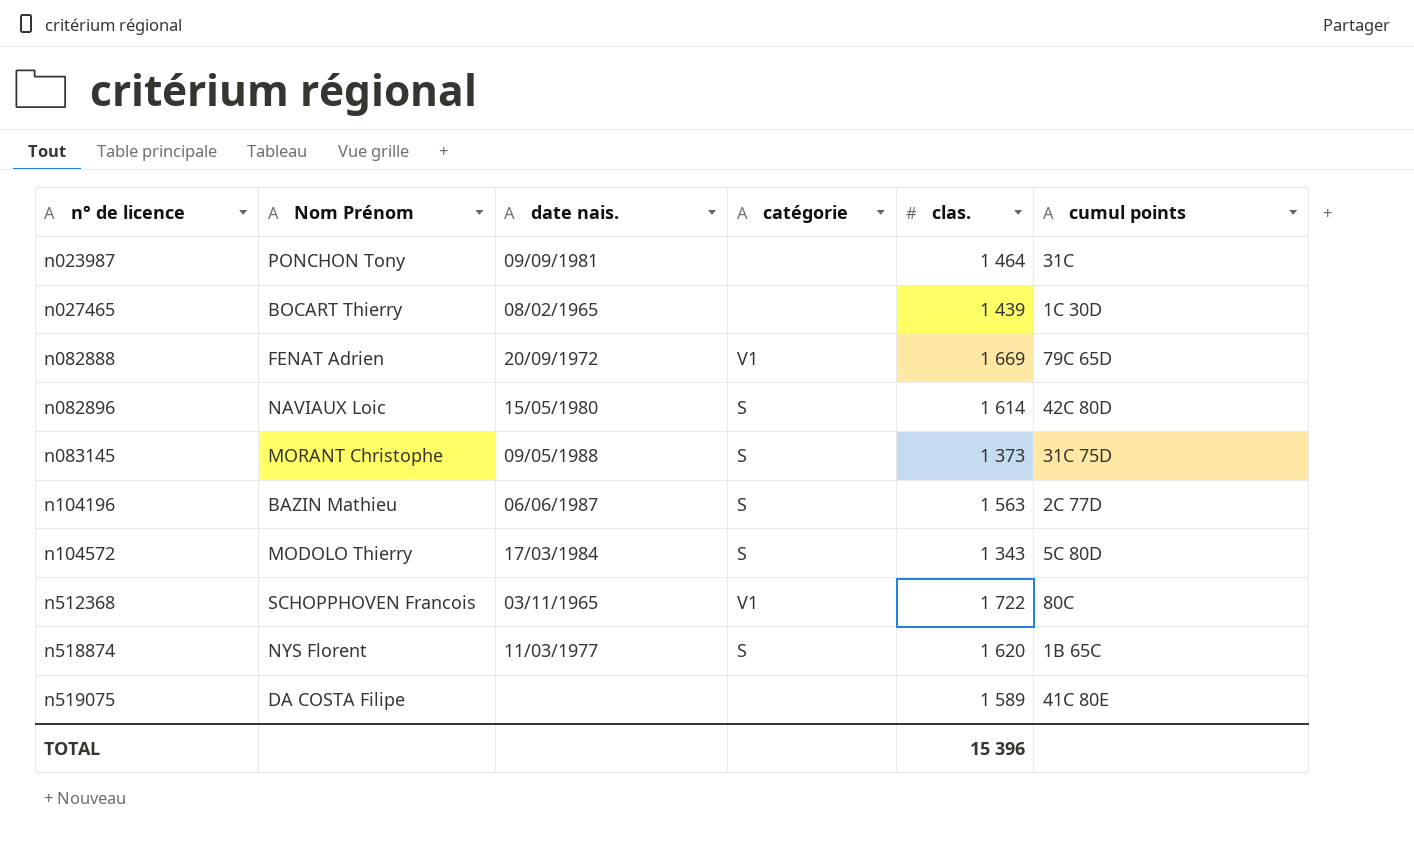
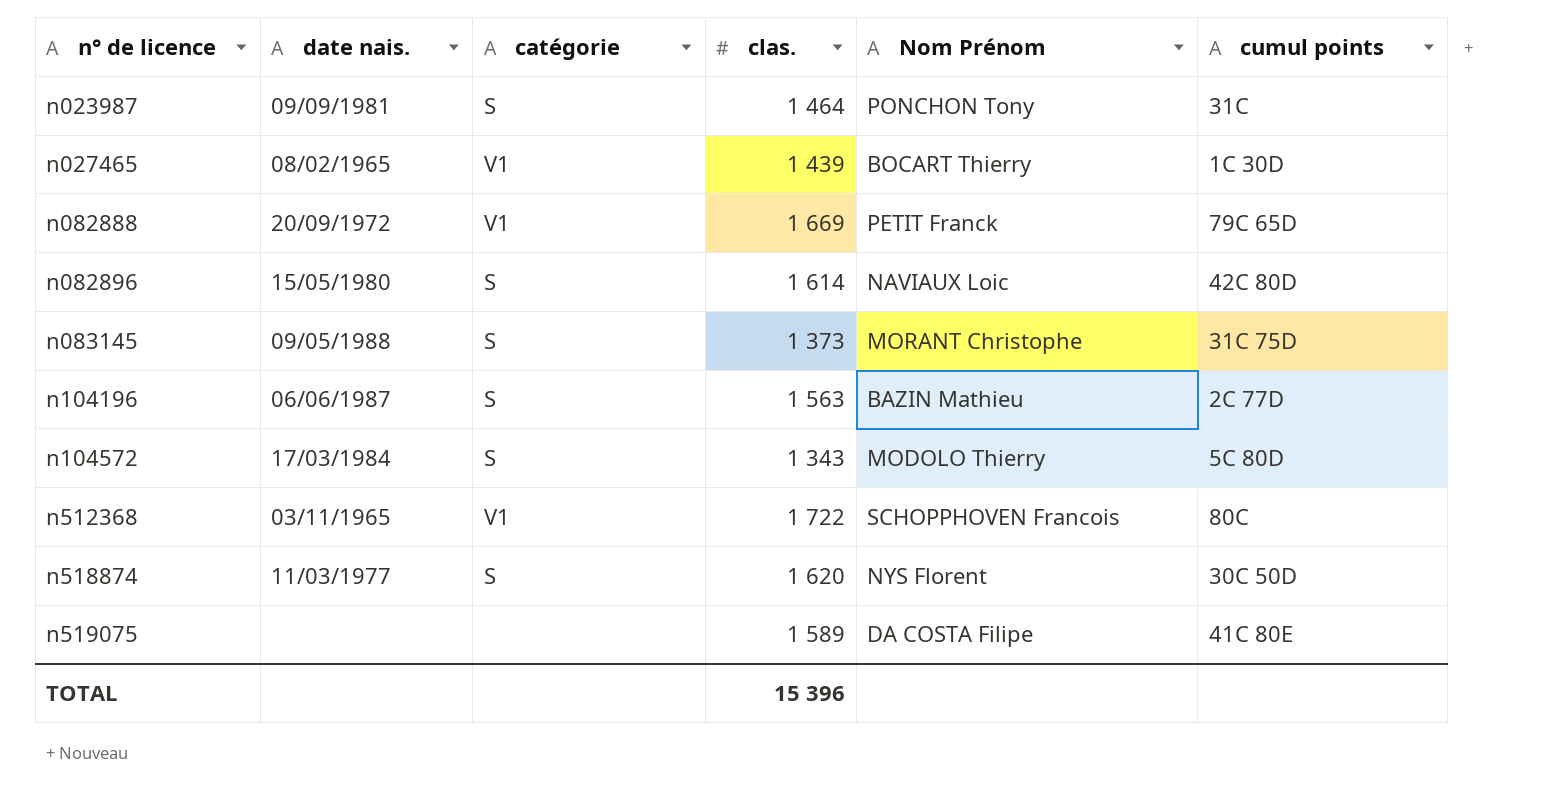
column Nom Prénom | position: 2 -> 5
n023987 | catégorie: none -> S
n027465 | catégorie: none -> V1
n082888 | Nom Prénom: FENAT Adrien -> PETIT Franck
n518874 | cumul points: 1B 65C -> 30C 50D

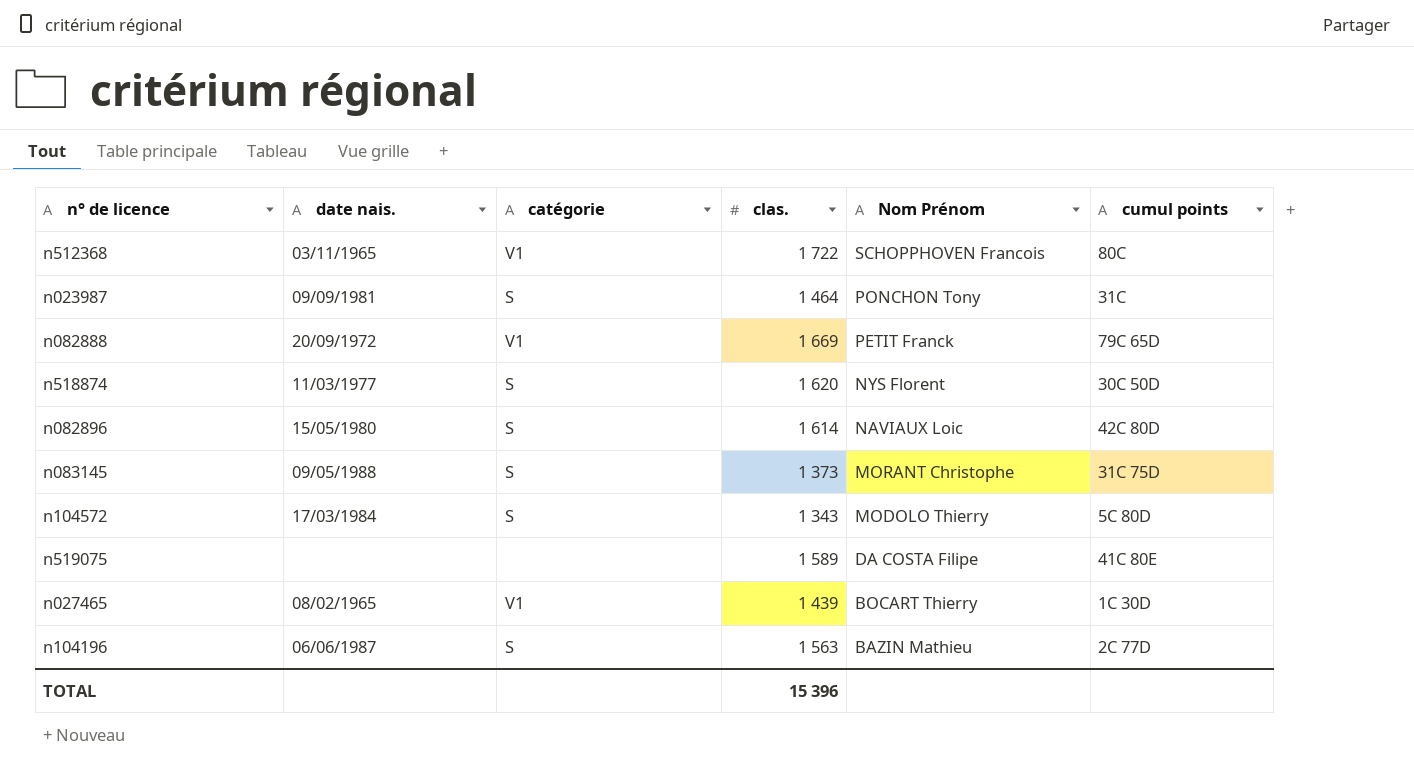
row order: n° de licence ascending -> Nom Prénom descending

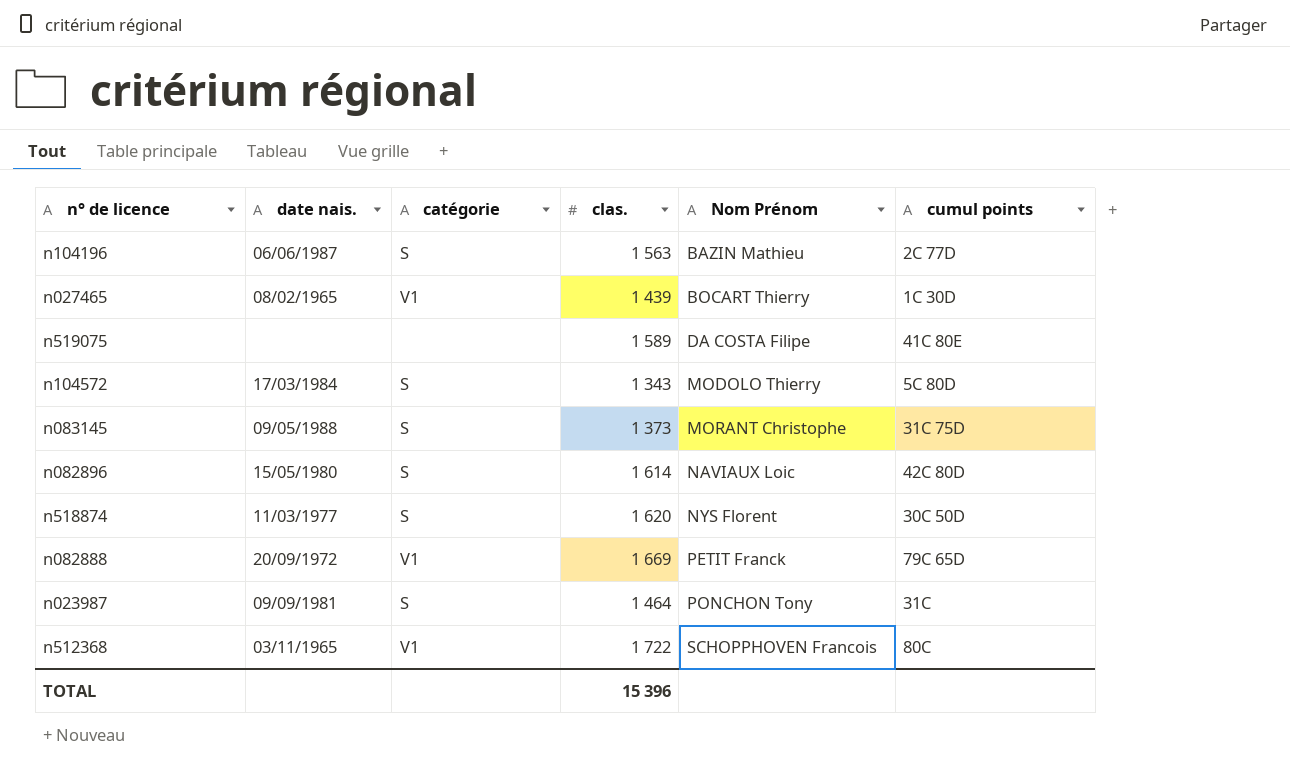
row order: Nom Prénom descending -> Nom Prénom ascending

